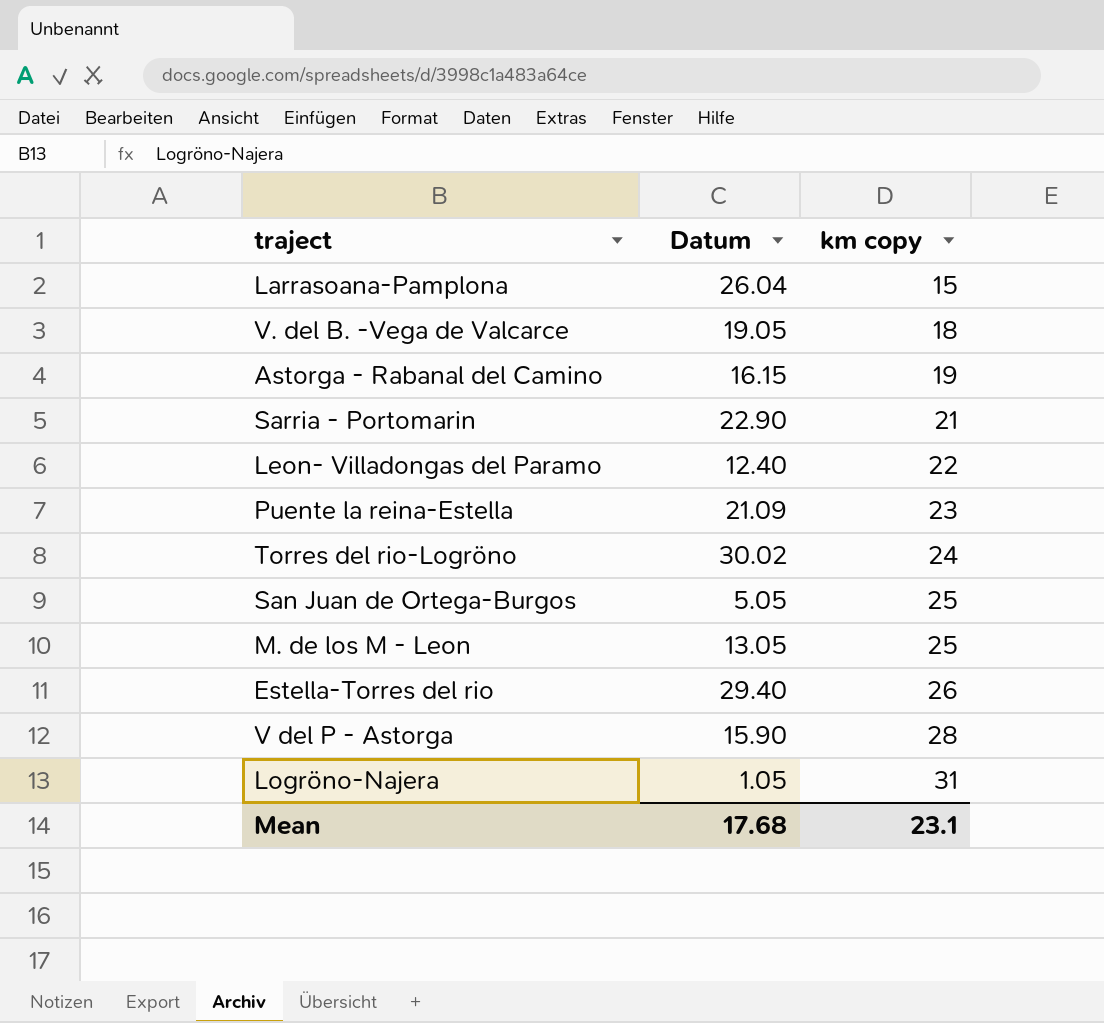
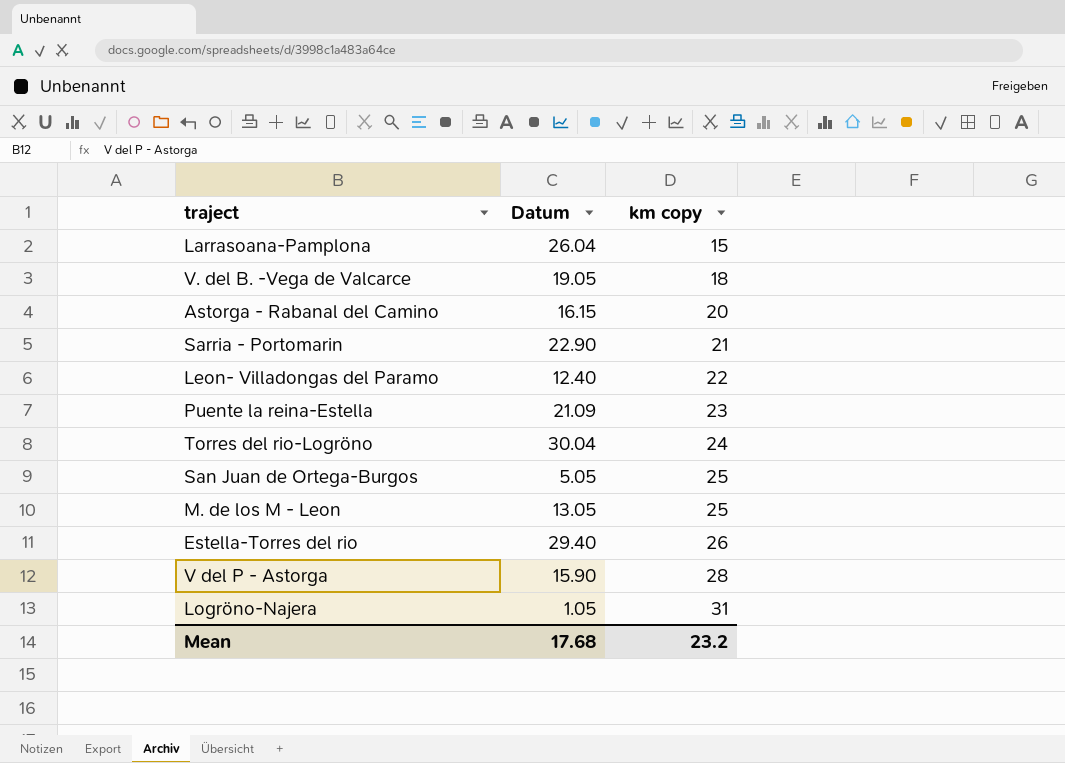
Astorga - Rabanal del Camino | km copy: 19 -> 20
Torres del rio-Logröno | Datum: 30.02 -> 30.04
Mean | km copy: 23.1 -> 23.2

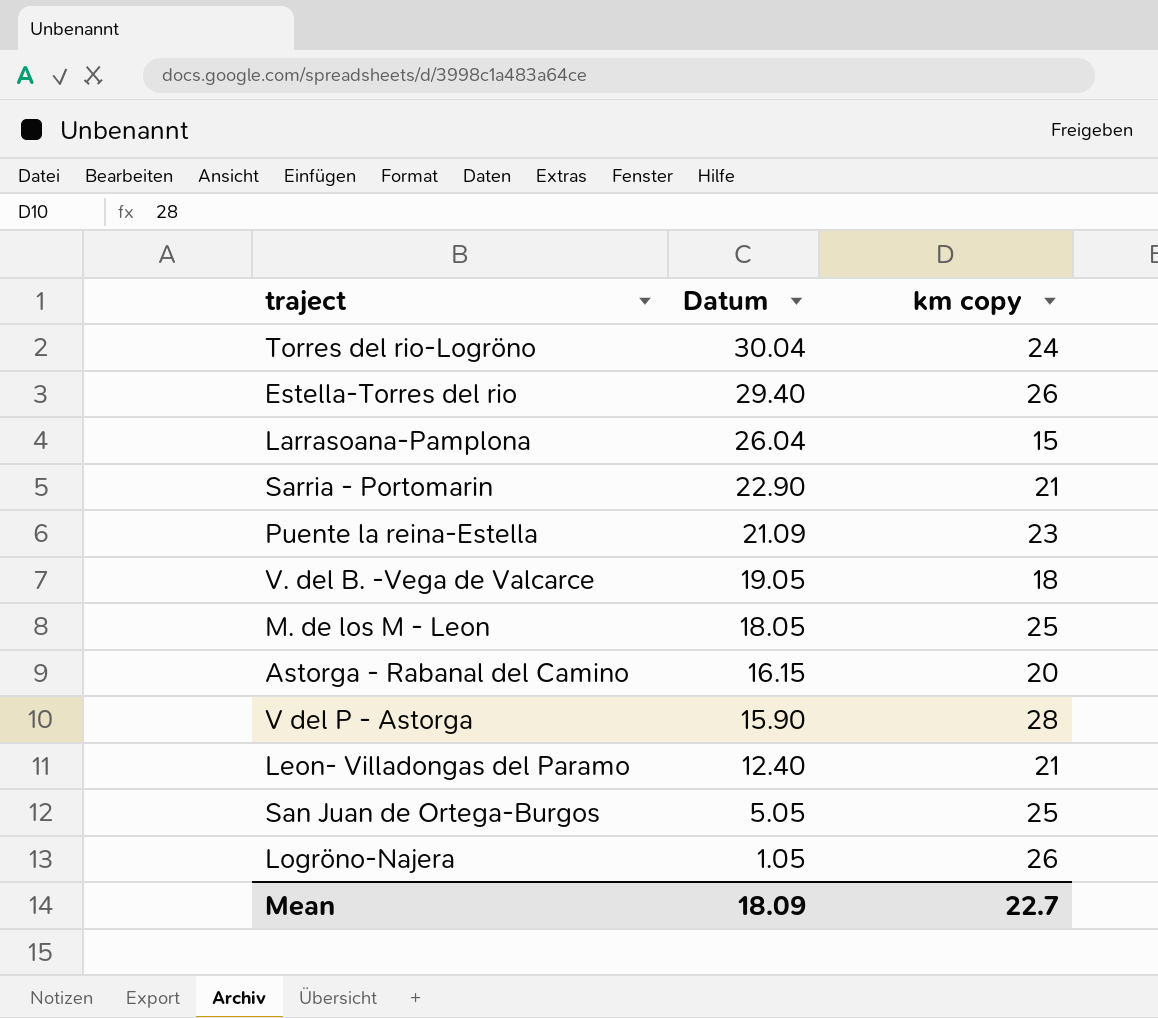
row order: km copy ascending -> Datum descending
M. de los M - Leon | Datum: 13.05 -> 18.05
Leon- Villadongas del Paramo | km copy: 22 -> 21
Logröno-Najera | km copy: 31 -> 26
Mean | Datum: 17.68 -> 18.09
Mean | km copy: 23.2 -> 22.7

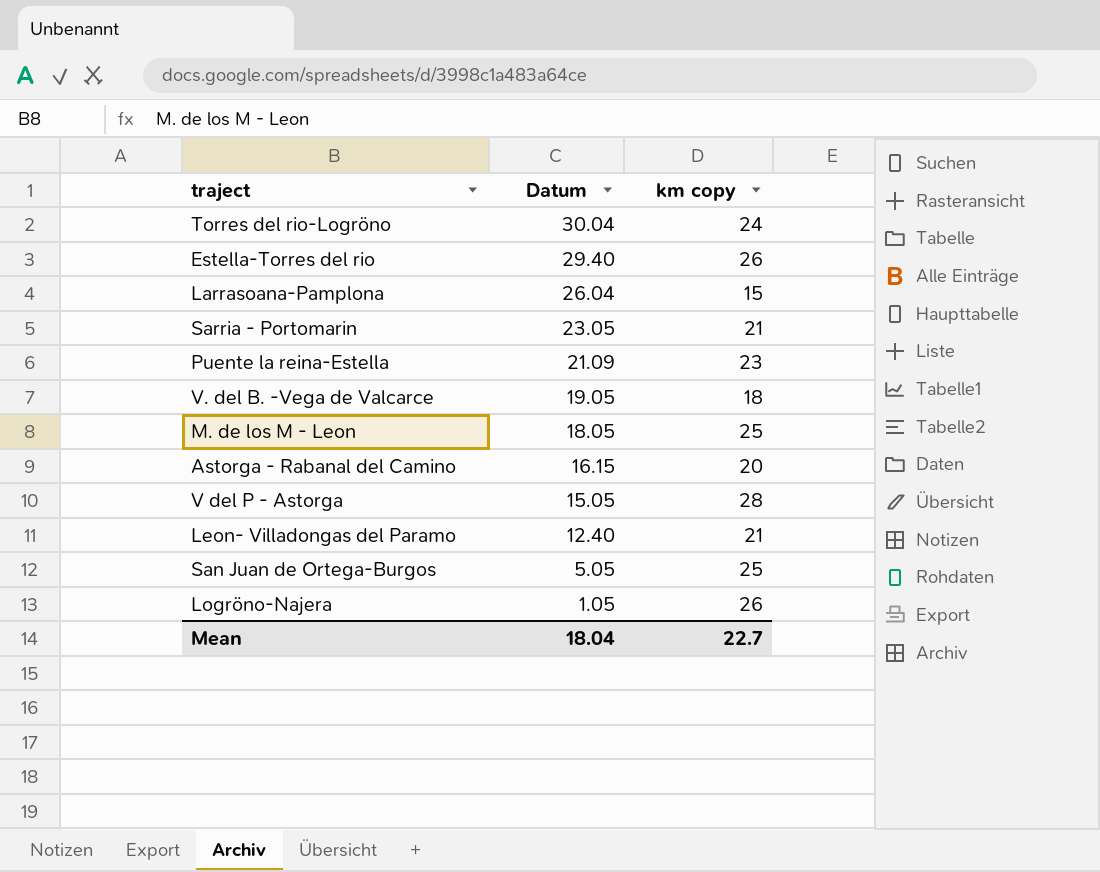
Sarria - Portomarin | Datum: 22.90 -> 23.05
V del P - Astorga | Datum: 15.90 -> 15.05
Mean | Datum: 18.09 -> 18.04

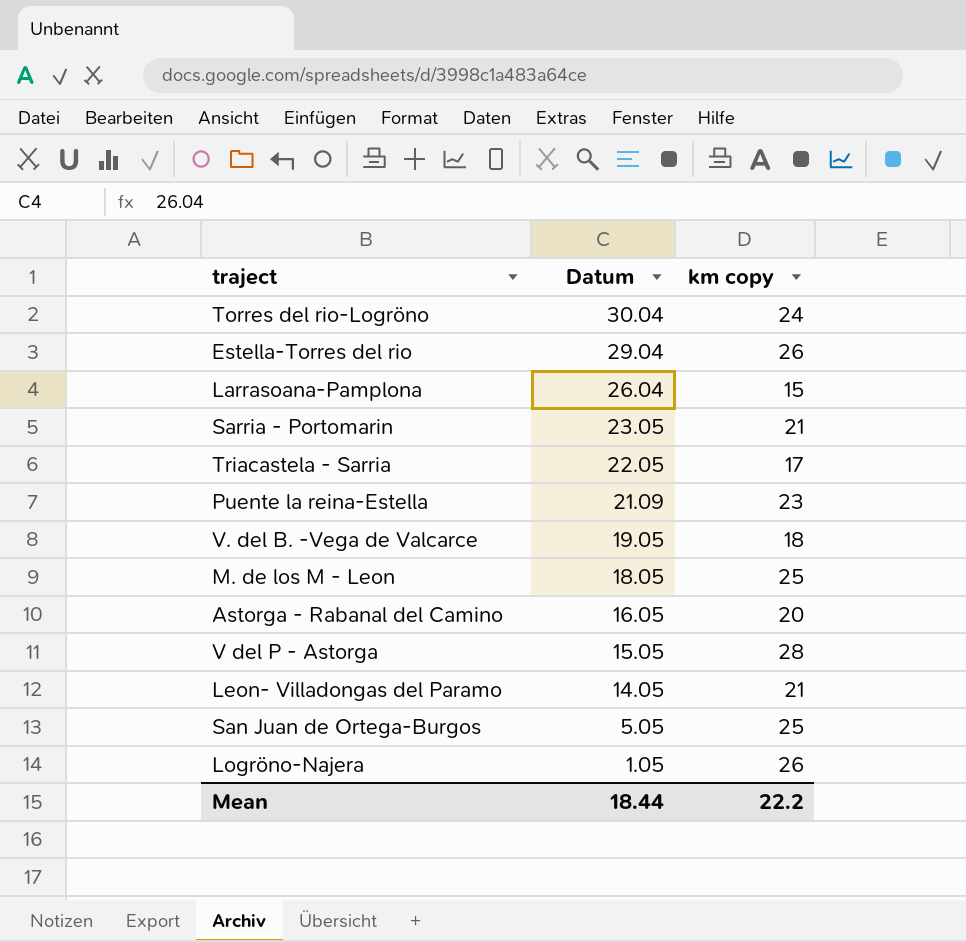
Estella-Torres del rio | Datum: 29.40 -> 29.04
row Triacastela - Sarria: none -> 22.05 | 17
Astorga - Rabanal del Camino | Datum: 16.15 -> 16.05
Leon- Villadongas del Paramo | Datum: 12.40 -> 14.05
Mean | Datum: 18.04 -> 18.44
Mean | km copy: 22.7 -> 22.2

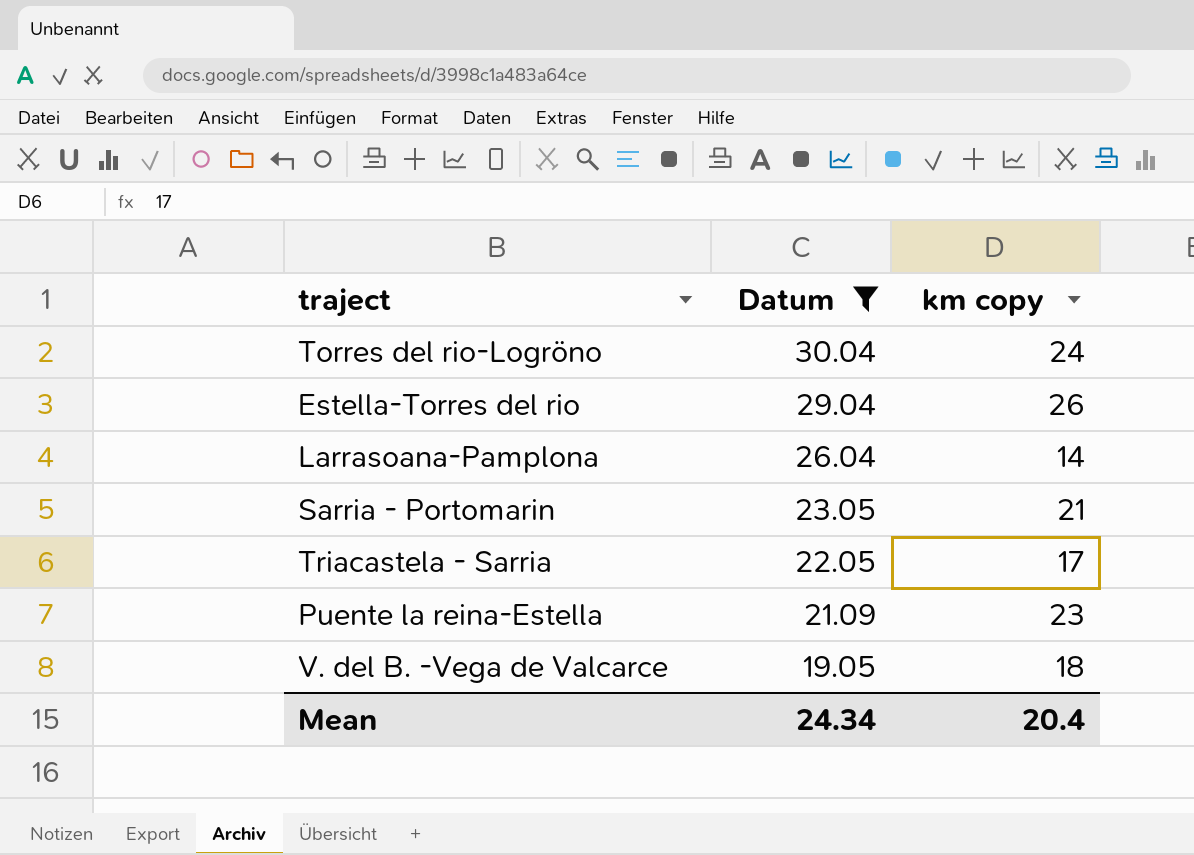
filter: none -> Datum >= 19.05
Larrasoana-Pamplona | km copy: 15 -> 14
Mean | Datum: 18.44 -> 24.34
Mean | km copy: 22.2 -> 20.4

